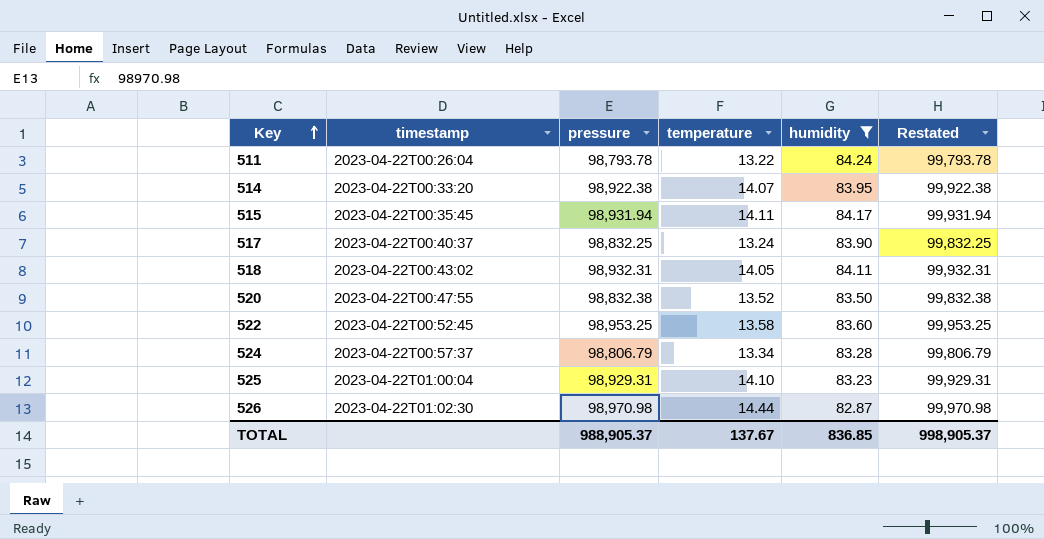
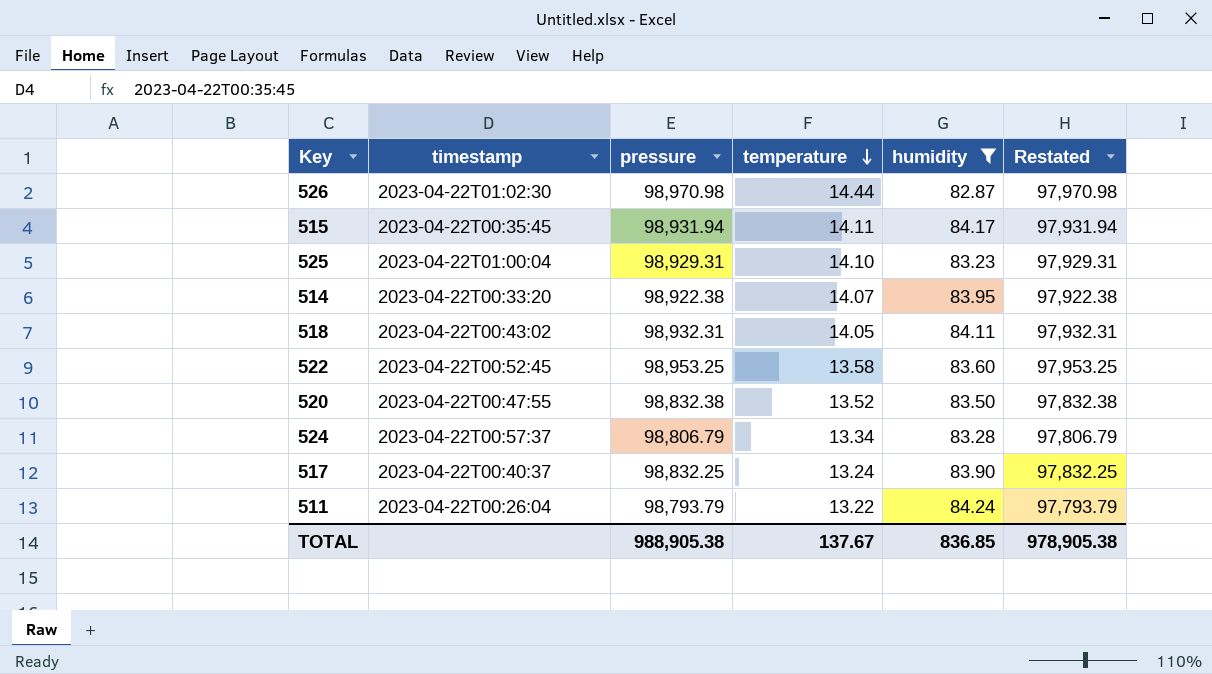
row order: Key ascending -> temperature descending
column Restated | formula: [pressure] + 1000 -> [pressure] - 1000
511 | pressure: 98,793.78 -> 98,793.79
TOTAL | pressure: 988,905.37 -> 988,905.38
TOTAL | Restated: 998,905.37 -> 978,905.38

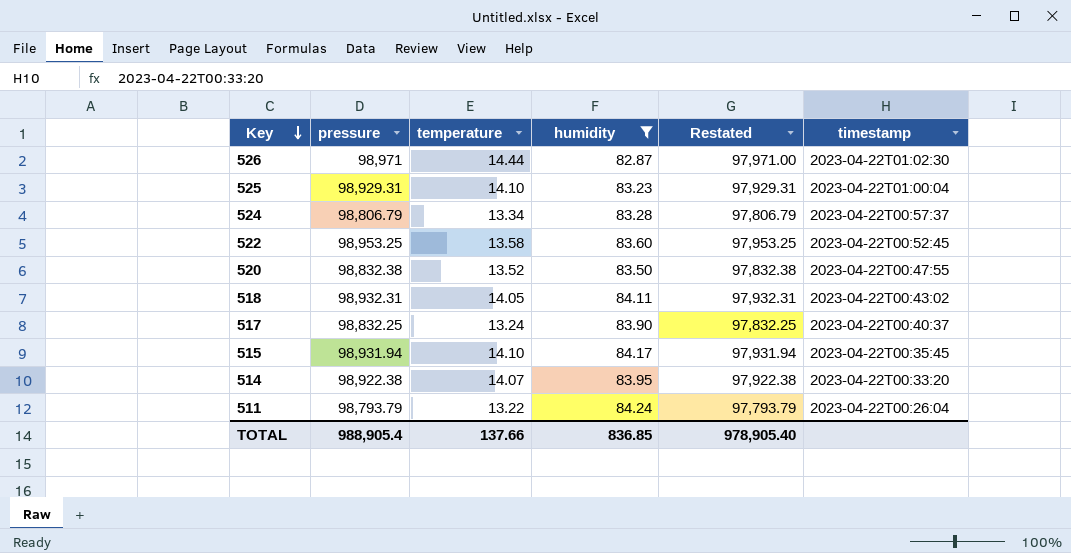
row order: temperature descending -> Key descending
column timestamp | position: 2 -> 6
526 | pressure: 98,970.98 -> 98,971
526 | Restated: 97,970.98 -> 97,971.00
515 | temperature: 14.11 -> 14.10
TOTAL | pressure: 988,905.38 -> 988,905.4
TOTAL | temperature: 137.67 -> 137.66
TOTAL | Restated: 978,905.38 -> 978,905.40

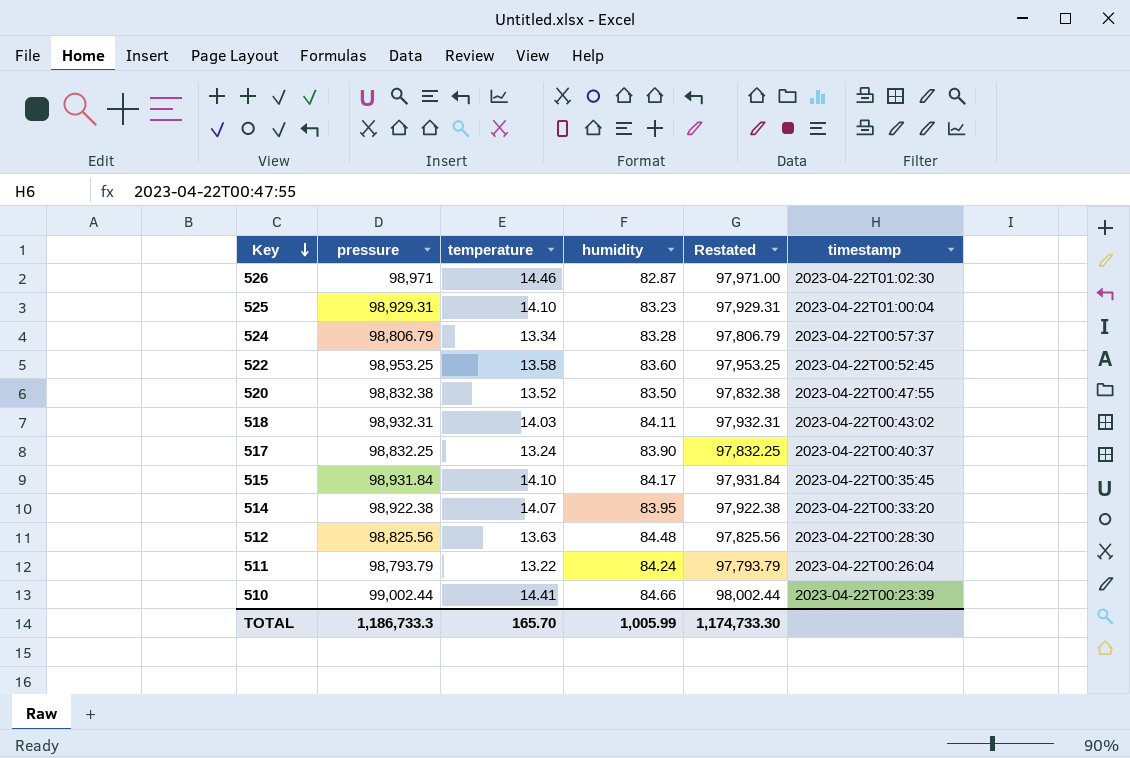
filter: humidity <= 84.24 -> none
526 | temperature: 14.44 -> 14.46
518 | temperature: 14.05 -> 14.03
515 | pressure: 98,931.94 -> 98,931.84
515 | Restated: 97,931.94 -> 97,931.84
TOTAL | pressure: 988,905.4 -> 1,186,733.3
TOTAL | temperature: 137.66 -> 165.70
TOTAL | humidity: 836.85 -> 1,005.99
TOTAL | Restated: 978,905.40 -> 1,174,733.30

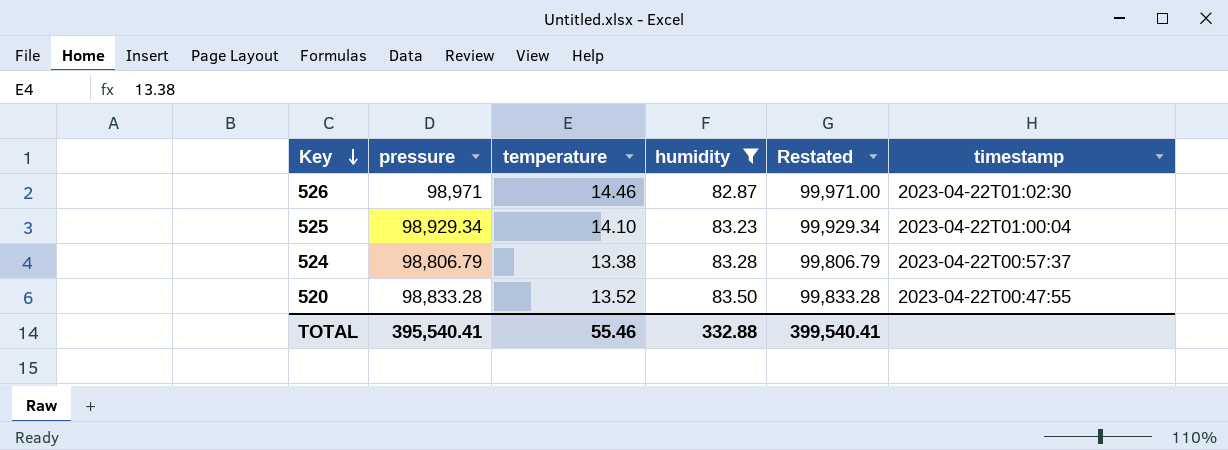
filter: none -> humidity <= 83.50
column Restated | formula: [pressure] - 1000 -> [pressure] + 1000
525 | pressure: 98,929.31 -> 98,929.34
524 | temperature: 13.34 -> 13.38
520 | pressure: 98,832.38 -> 98,833.28
TOTAL | pressure: 1,186,733.3 -> 395,540.41
TOTAL | temperature: 165.70 -> 55.46
TOTAL | humidity: 1,005.99 -> 332.88
TOTAL | Restated: 1,174,733.30 -> 399,540.41

